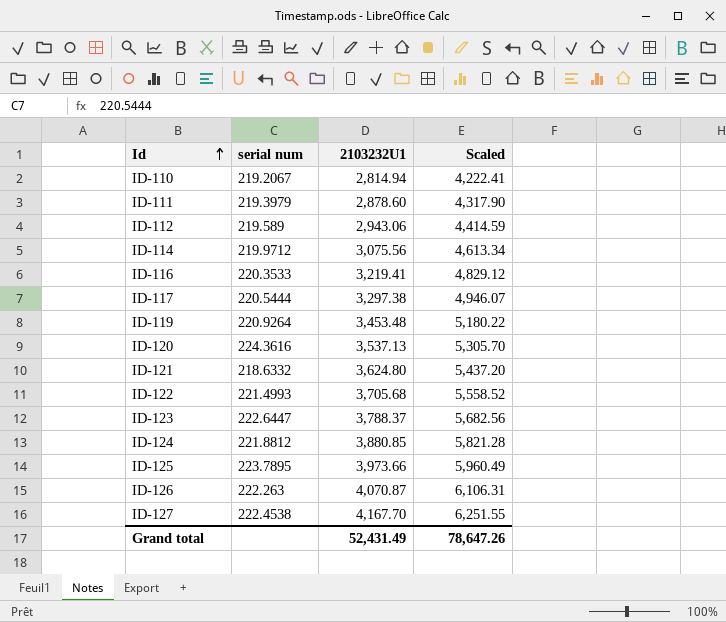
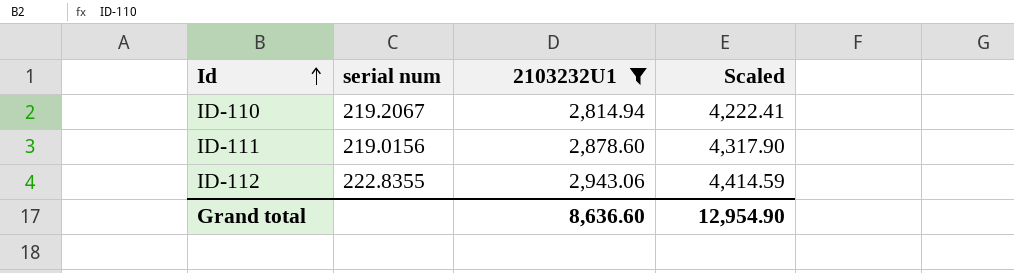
filter: none -> 2103232U1 <= 2,943.06
ID-111 | serial num: 219.3979 -> 219.0156
ID-112 | serial num: 219.589 -> 222.8355
Grand total | 2103232U1: 52,431.49 -> 8,636.60
Grand total | Scaled: 78,647.26 -> 12,954.90

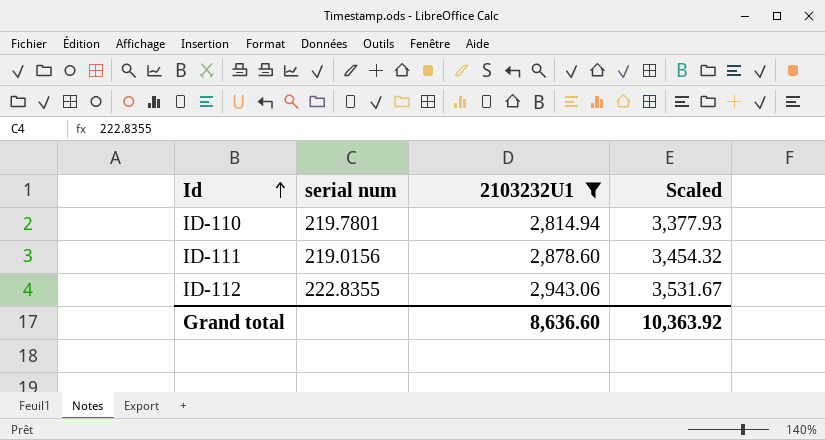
column Scaled | formula: [2103232U1] * 1.5 -> [2103232U1] * 1.2
ID-110 | serial num: 219.2067 -> 219.7801
Grand total | Scaled: 12,954.90 -> 10,363.92

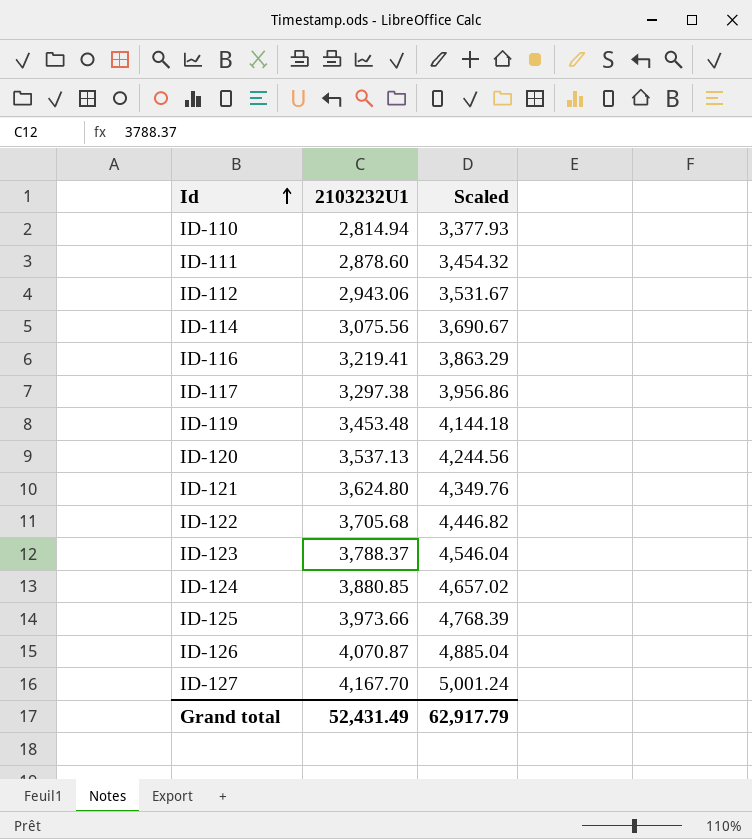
filter: 2103232U1 <= 2,943.06 -> none
column serial num | position: 2 -> none
Grand total | 2103232U1: 8,636.60 -> 52,431.49
Grand total | Scaled: 10,363.92 -> 62,917.79

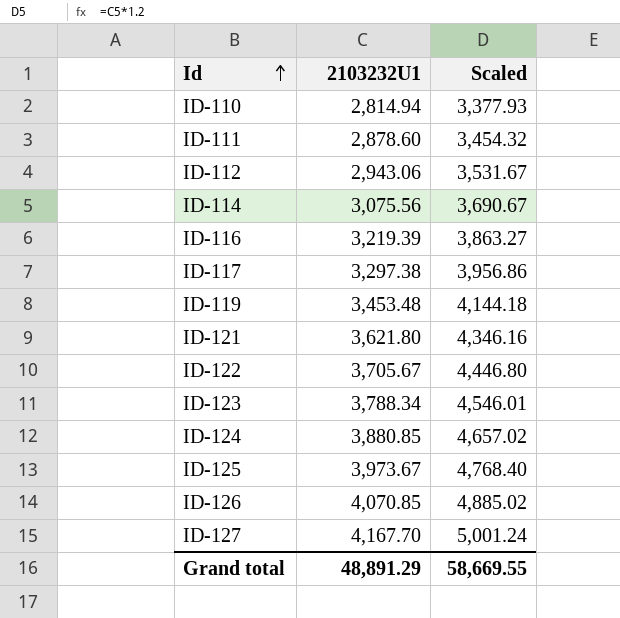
row ID-120: 3,537.13 | 4,244.56 -> none
ID-116 | 2103232U1: 3,219.41 -> 3,219.39
ID-116 | Scaled: 3,863.29 -> 3,863.27
ID-121 | 2103232U1: 3,624.80 -> 3,621.80
ID-121 | Scaled: 4,349.76 -> 4,346.16
ID-122 | 2103232U1: 3,705.68 -> 3,705.67
ID-122 | Scaled: 4,446.82 -> 4,446.80
ID-123 | 2103232U1: 3,788.37 -> 3,788.34
ID-123 | Scaled: 4,546.04 -> 4,546.01
ID-125 | 2103232U1: 3,973.66 -> 3,973.67
ID-125 | Scaled: 4,768.39 -> 4,768.40
ID-126 | 2103232U1: 4,070.87 -> 4,070.85
ID-126 | Scaled: 4,885.04 -> 4,885.02
Grand total | 2103232U1: 52,431.49 -> 48,891.29
Grand total | Scaled: 62,917.79 -> 58,669.55

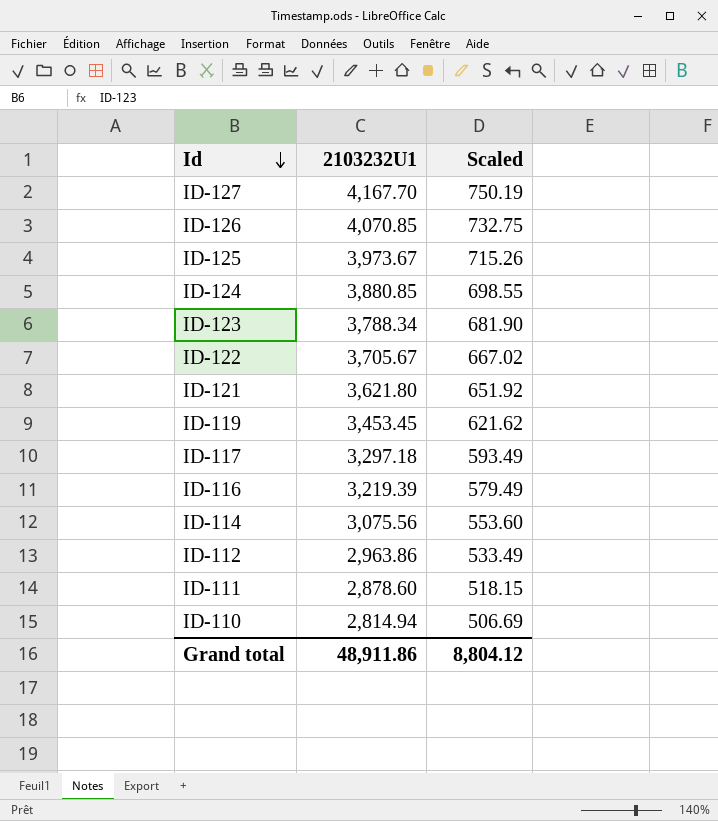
row order: Id ascending -> Id descending
column Scaled | formula: [2103232U1] * 1.2 -> [2103232U1] * 0.18
ID-119 | 2103232U1: 3,453.48 -> 3,453.45
ID-117 | 2103232U1: 3,297.38 -> 3,297.18
ID-112 | 2103232U1: 2,943.06 -> 2,963.86
Grand total | 2103232U1: 48,891.29 -> 48,911.86
Grand total | Scaled: 58,669.55 -> 8,804.12

